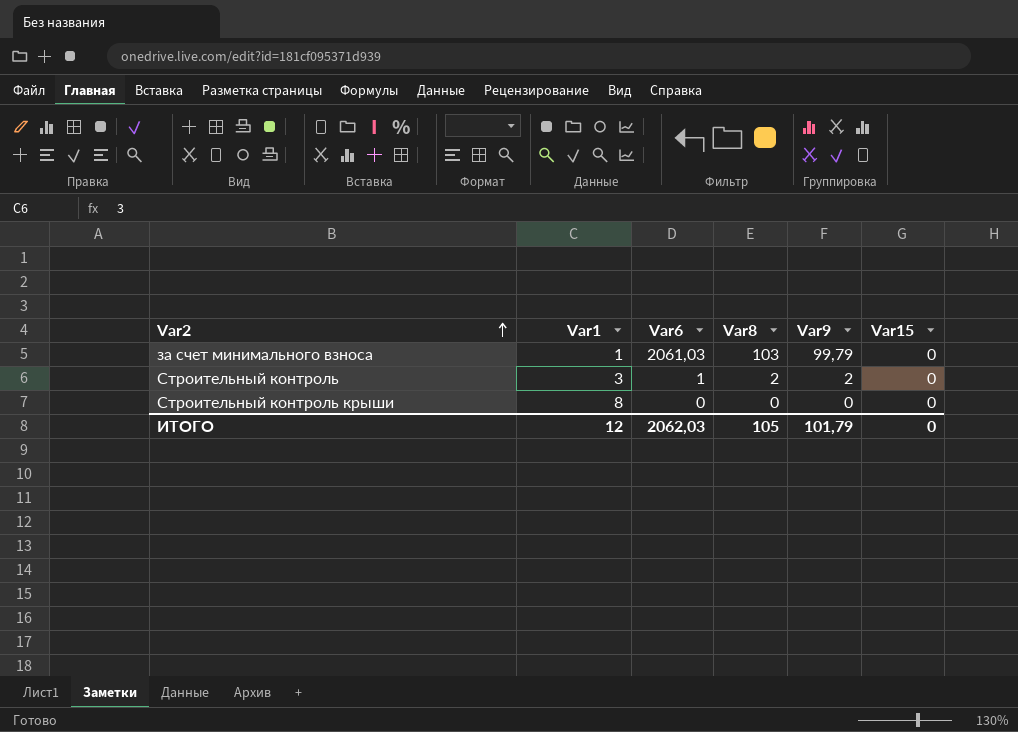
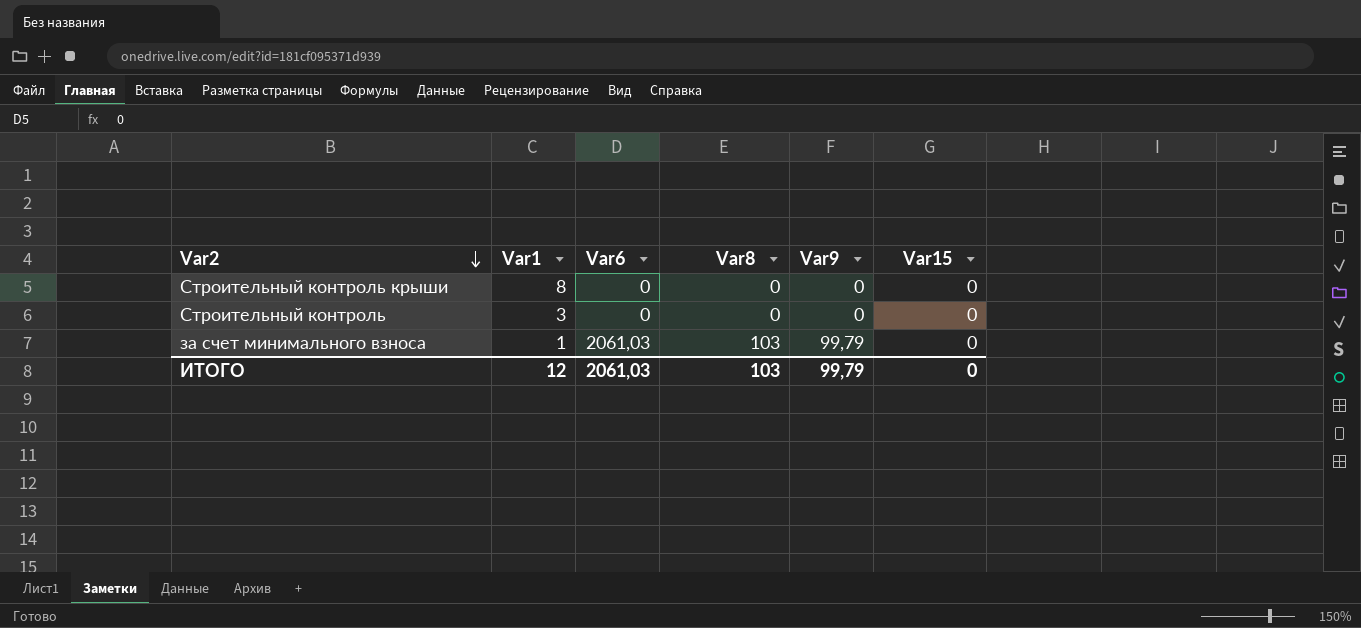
row order: Var2 ascending -> Var2 descending
Строительный контроль | Var6: 1 -> 0
Строительный контроль | Var8: 2 -> 0
Строительный контроль | Var9: 2 -> 0
ИТОГО | Var6: 2062,03 -> 2061,03
ИТОГО | Var8: 105 -> 103
ИТОГО | Var9: 101,79 -> 99,79

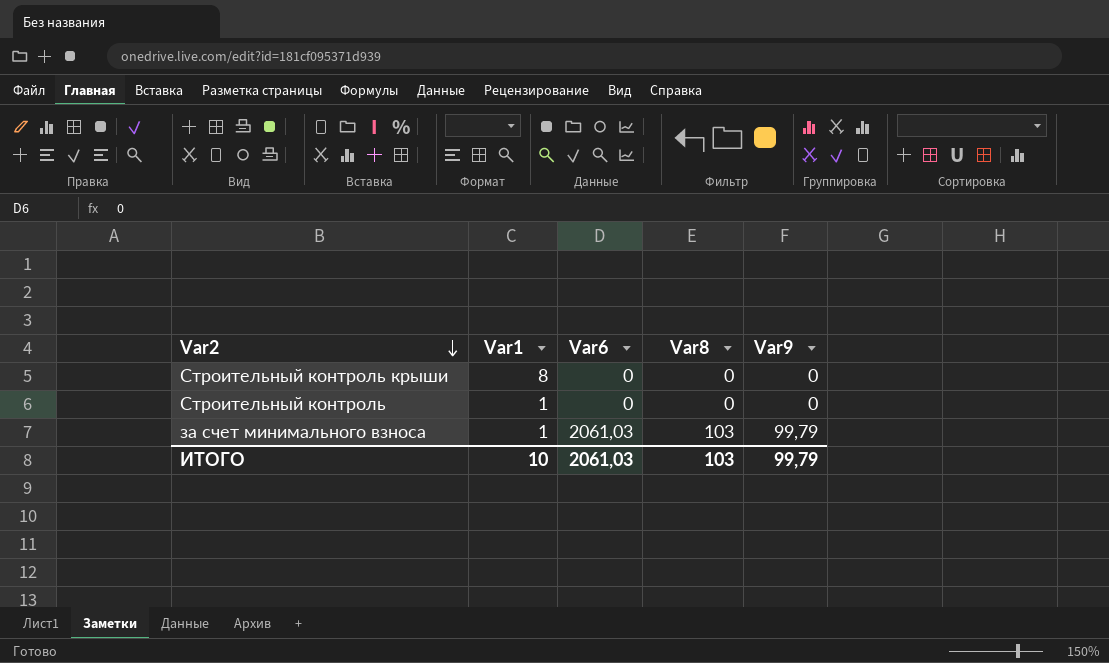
column Var15 | position: 6 -> none
Строительный контроль | Var1: 3 -> 1
ИТОГО | Var1: 12 -> 10

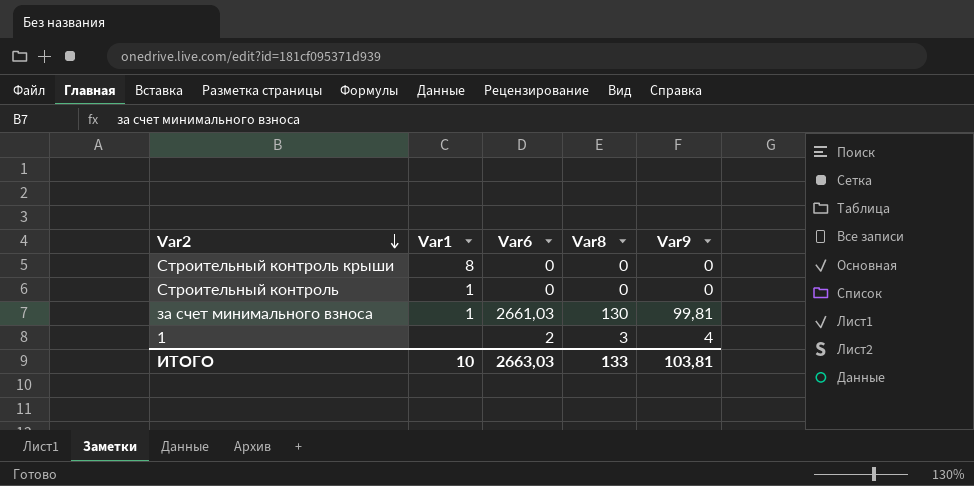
за счет минимального взноса | Var6: 2061,03 -> 2661,03
за счет минимального взноса | Var8: 103 -> 130
за счет минимального взноса | Var9: 99,79 -> 99,81
row 1: none -> none | 2 | 3 | 4
ИТОГО | Var6: 2061,03 -> 2663,03
ИТОГО | Var8: 103 -> 133
ИТОГО | Var9: 99,79 -> 103,81

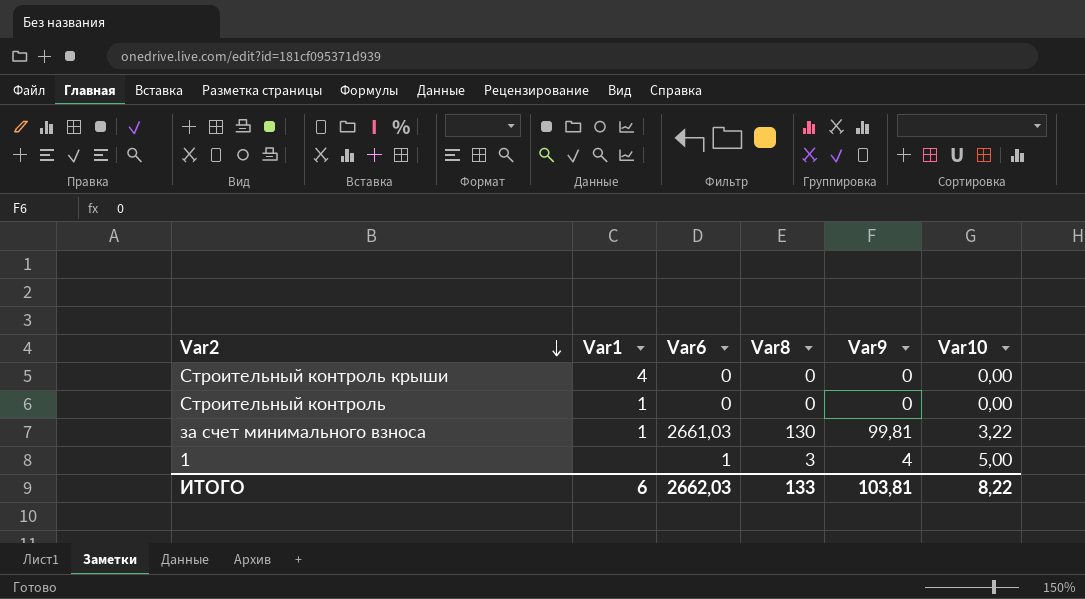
column Var10 | position: none -> 6
Строительный контроль крыши | Var1: 8 -> 4
1 | Var6: 2 -> 1
ИТОГО | Var1: 10 -> 6
ИТОГО | Var6: 2663,03 -> 2662,03

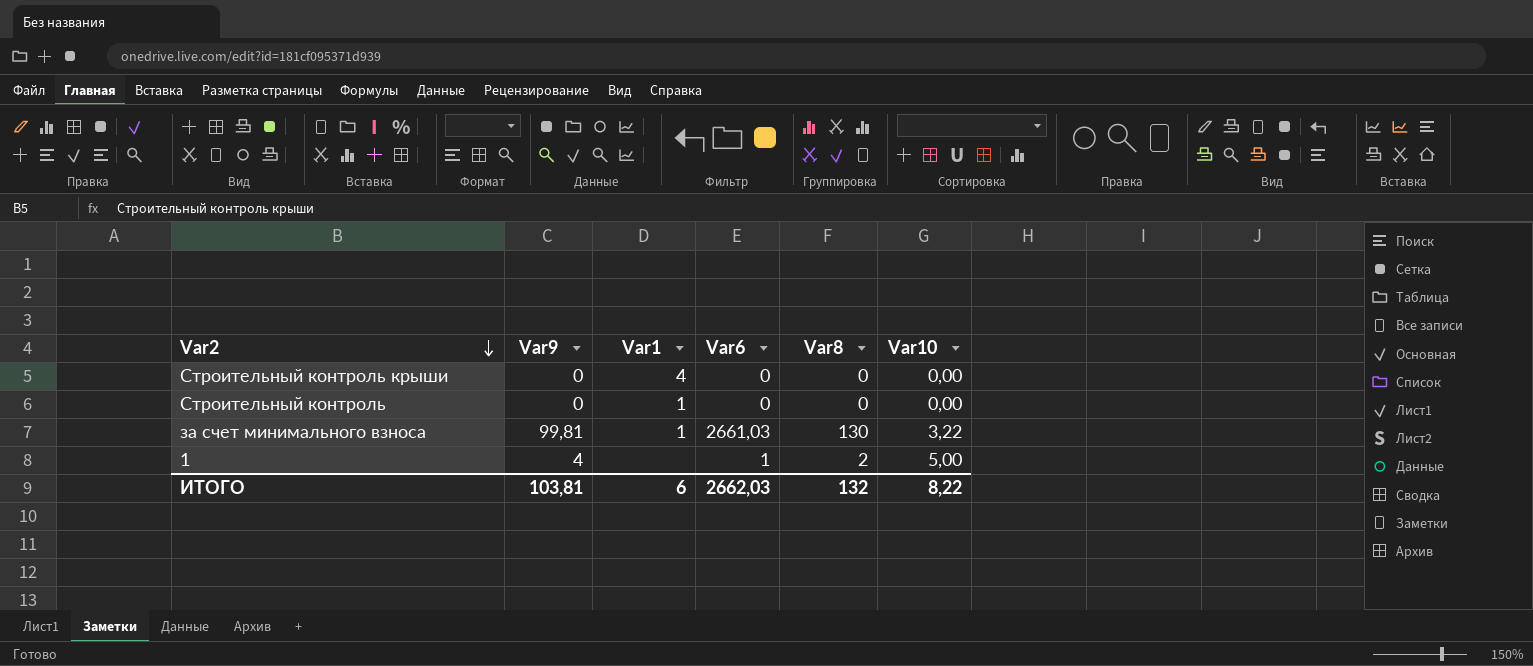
column Var9 | position: 5 -> 2
1 | Var8: 3 -> 2
ИТОГО | Var8: 133 -> 132

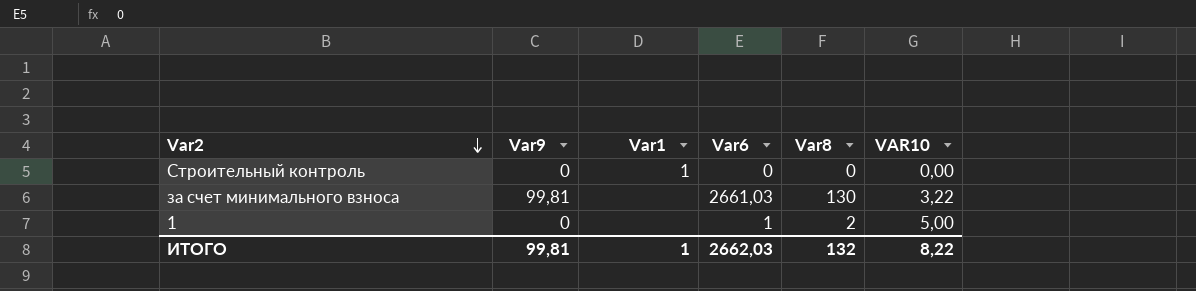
column name: Var10 -> VAR10
row Строительный контроль крыши: 0 | 4 | 0 | 0 | 0,00 -> none
за счет минимального взноса | Var1: 1 -> none
1 | Var9: 4 -> 0
ИТОГО | Var9: 103,81 -> 99,81
ИТОГО | Var1: 6 -> 1

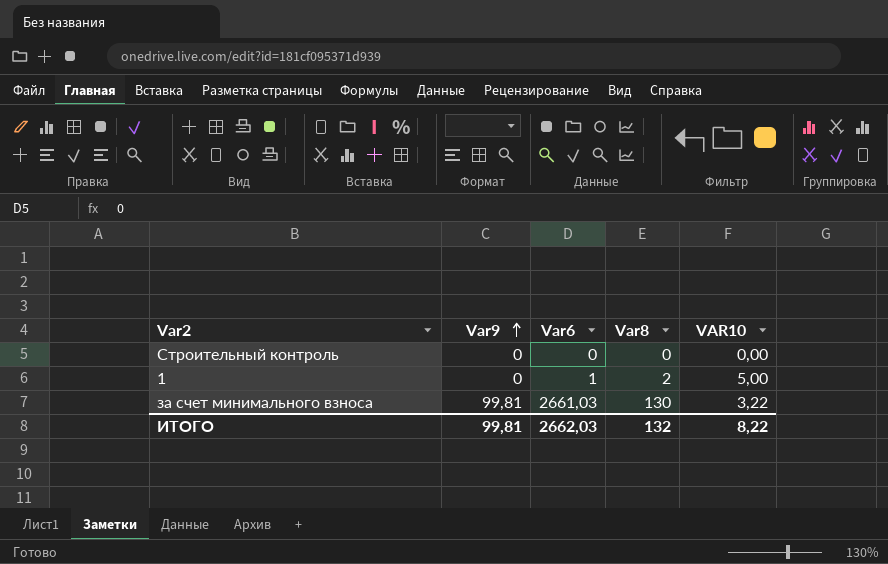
row order: Var2 descending -> Var9 ascending
column Var1 | position: 3 -> none

